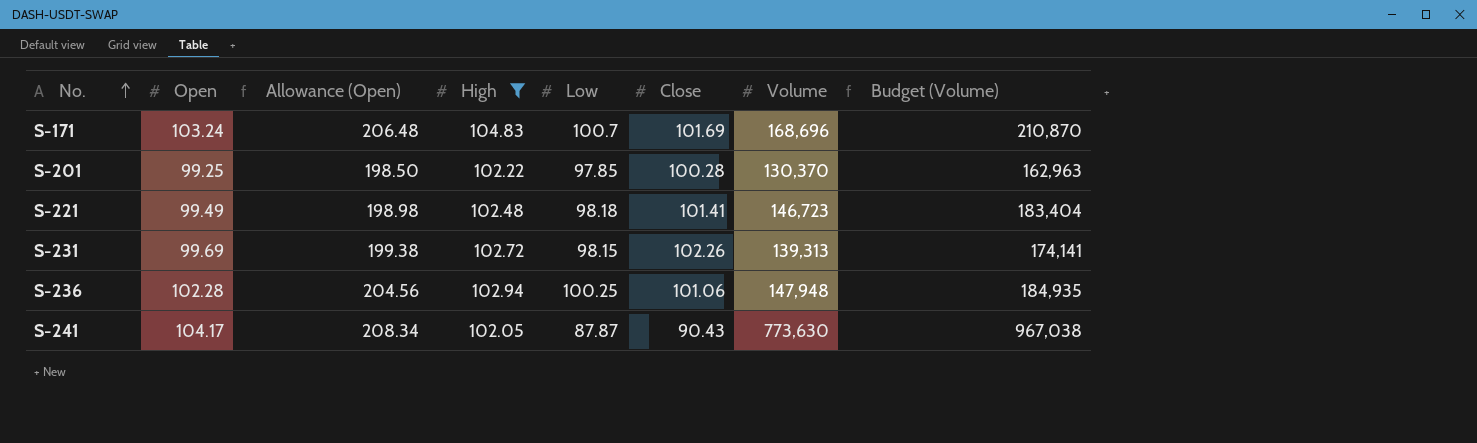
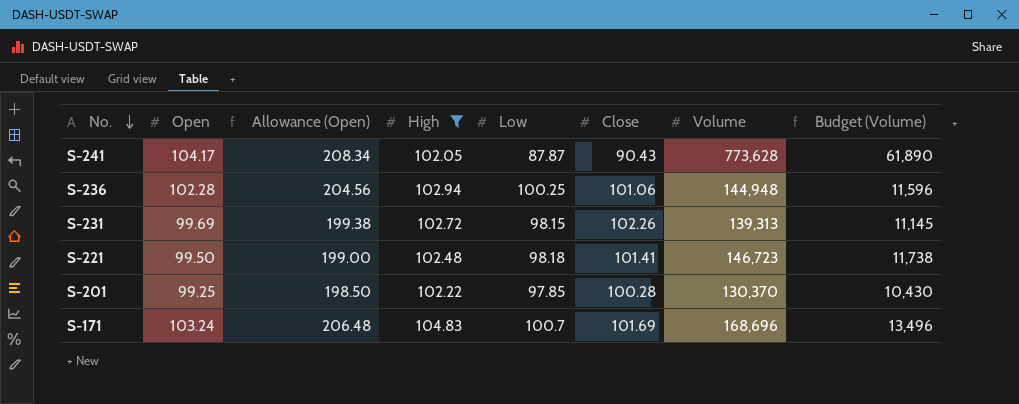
row order: No. ascending -> No. descending
column Budget (Volume) | formula: [Volume] * 1.25 -> [Volume] * 0.08
S-241 | Volume: 773,630 -> 773,628
S-236 | Volume: 147,948 -> 144,948
S-221 | Open: 99.49 -> 99.50
S-221 | Allowance (Open): 198.98 -> 199.00

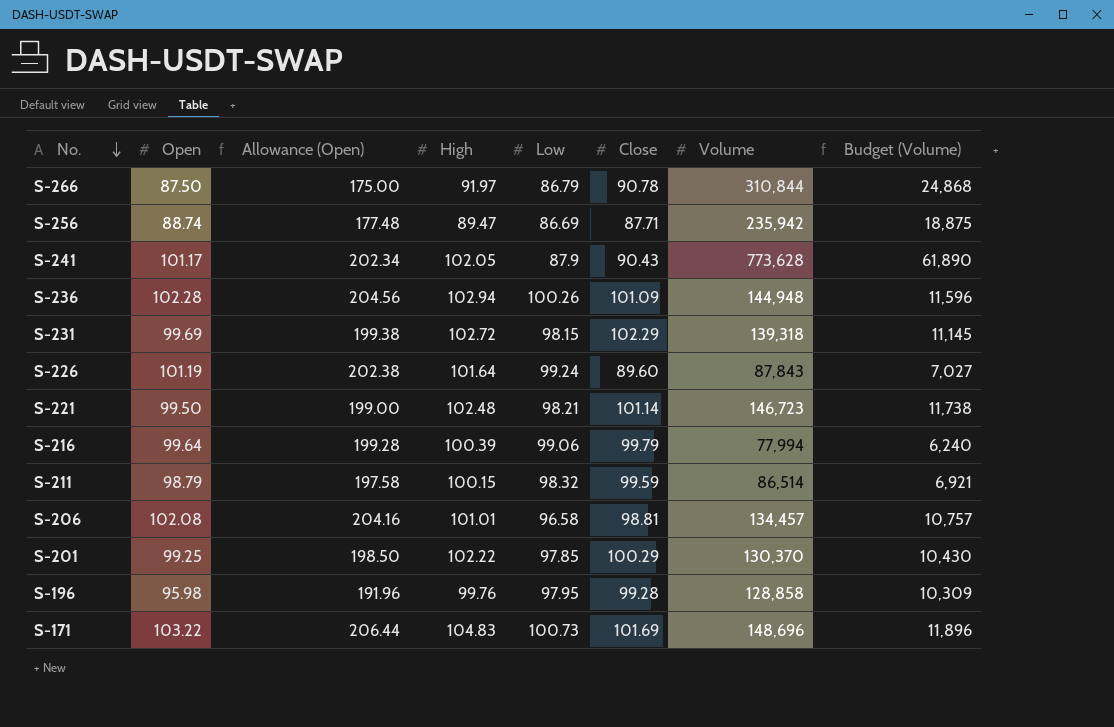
filter: High >= 102.05 -> none
S-241 | Open: 104.17 -> 101.17
S-241 | Allowance (Open): 208.34 -> 202.34
S-241 | Low: 87.87 -> 87.9
S-236 | Low: 100.25 -> 100.26
S-236 | Close: 101.06 -> 101.09
S-231 | Close: 102.26 -> 102.29
S-231 | Volume: 139,313 -> 139,318
S-221 | Low: 98.18 -> 98.21
S-221 | Close: 101.41 -> 101.14
S-201 | Close: 100.28 -> 100.29
S-171 | Open: 103.24 -> 103.22
S-171 | Allowance (Open): 206.48 -> 206.44
S-171 | Low: 100.7 -> 100.73
S-171 | Volume: 168,696 -> 148,696
S-171 | Budget (Volume): 13,496 -> 11,896

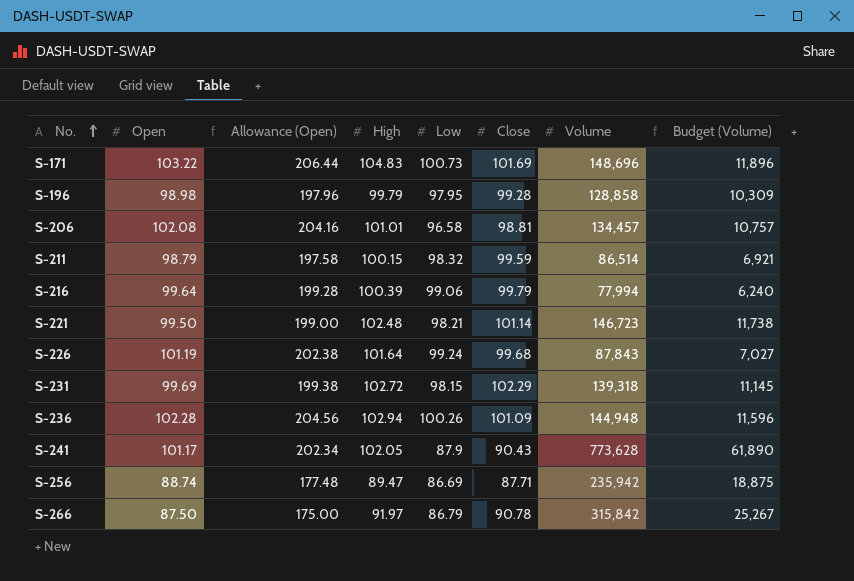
row order: No. descending -> No. ascending
row S-201: 99.25 | 198.50 | 102.22 | 97.85 | 100.29 | 130,370 | 10,430 -> none
S-196 | Open: 95.98 -> 98.98
S-196 | Allowance (Open): 191.96 -> 197.96
S-196 | High: 99.76 -> 99.79
S-226 | Close: 89.60 -> 99.68
S-266 | Volume: 310,844 -> 315,842
S-266 | Budget (Volume): 24,868 -> 25,267

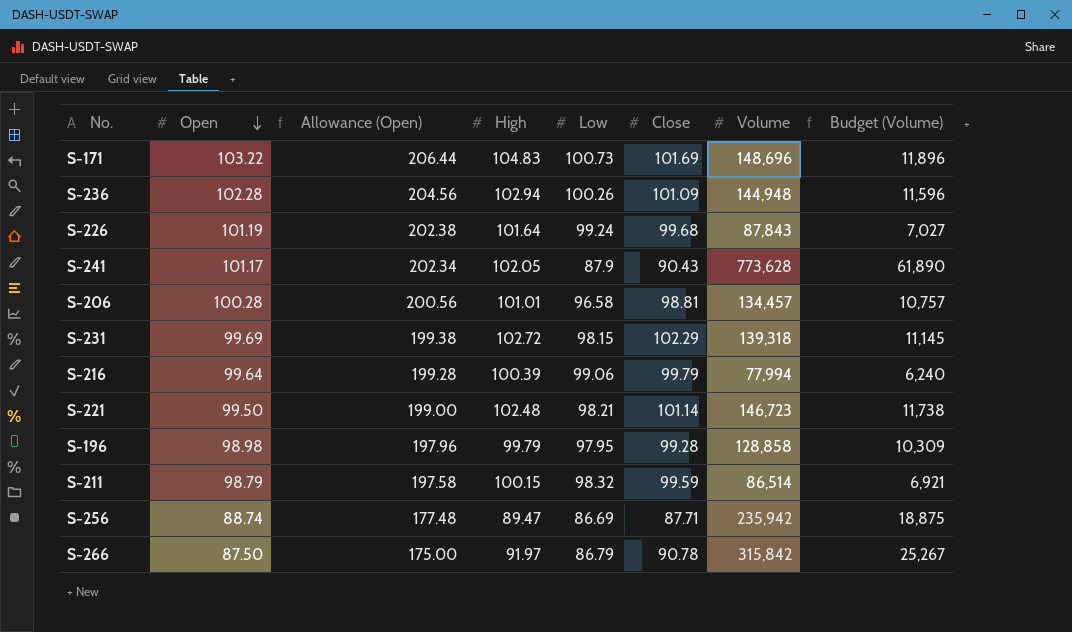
row order: No. ascending -> Open descending
S-206 | Open: 102.08 -> 100.28
S-206 | Allowance (Open): 204.16 -> 200.56

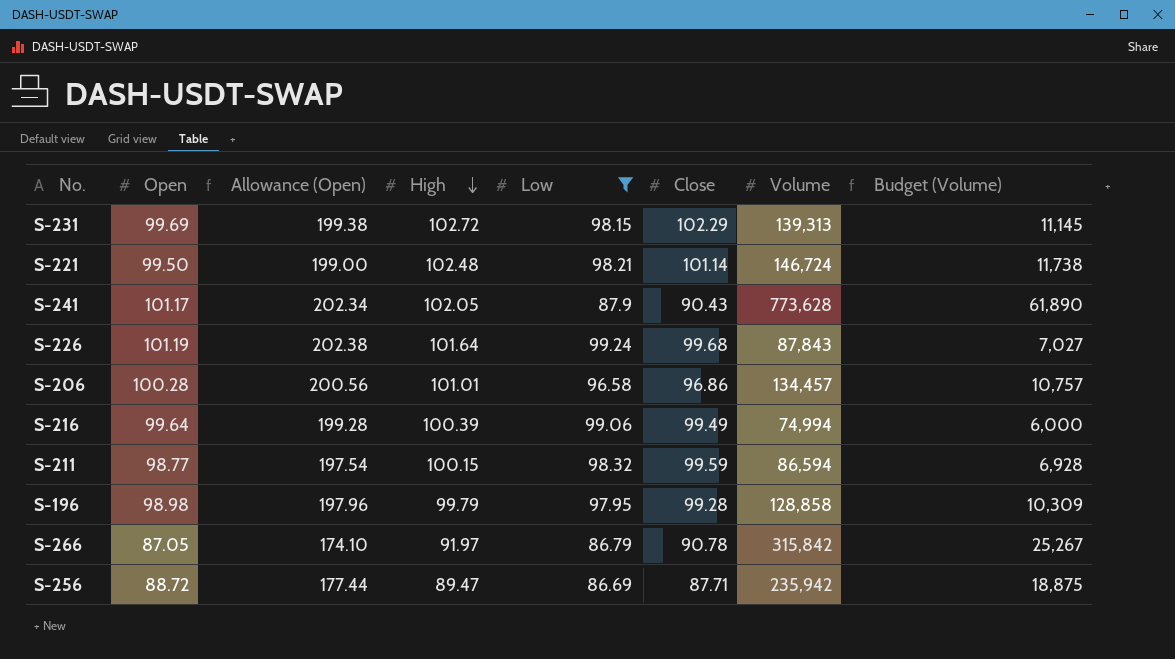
filter: none -> Low <= 99.24
row order: Open descending -> High descending
S-231 | Volume: 139,318 -> 139,313
S-221 | Volume: 146,723 -> 146,724
S-206 | Close: 98.81 -> 96.86
S-216 | Close: 99.79 -> 99.49
S-216 | Volume: 77,994 -> 74,994
S-216 | Budget (Volume): 6,240 -> 6,000
S-211 | Open: 98.79 -> 98.77
S-211 | Allowance (Open): 197.58 -> 197.54
S-211 | Volume: 86,514 -> 86,594
S-211 | Budget (Volume): 6,921 -> 6,928
S-266 | Open: 87.50 -> 87.05
S-266 | Allowance (Open): 175.00 -> 174.10
S-256 | Open: 88.74 -> 88.72
S-256 | Allowance (Open): 177.48 -> 177.44

